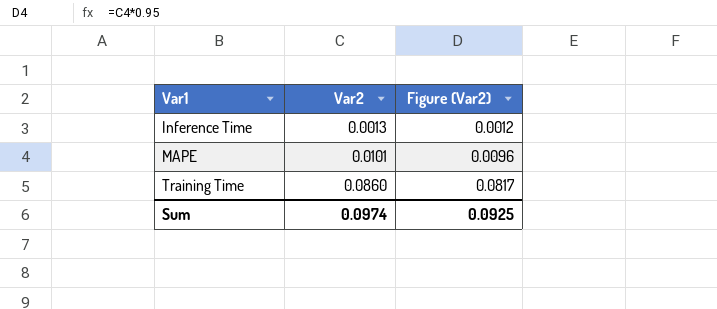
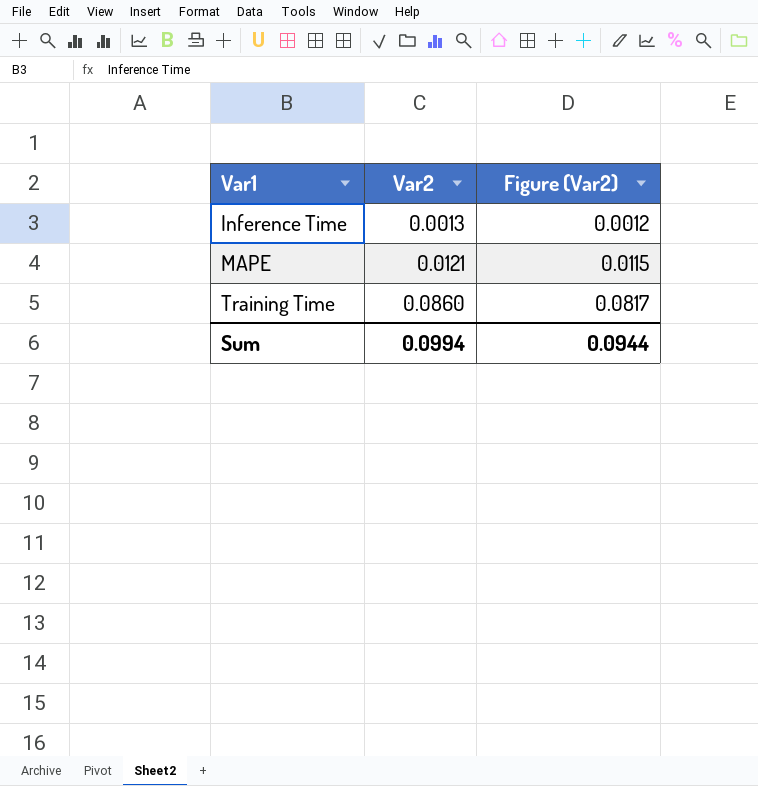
MAPE | Var2: 0.0101 -> 0.0121
MAPE | Figure (Var2): 0.0096 -> 0.0115
Sum | Var2: 0.0974 -> 0.0994
Sum | Figure (Var2): 0.0925 -> 0.0944

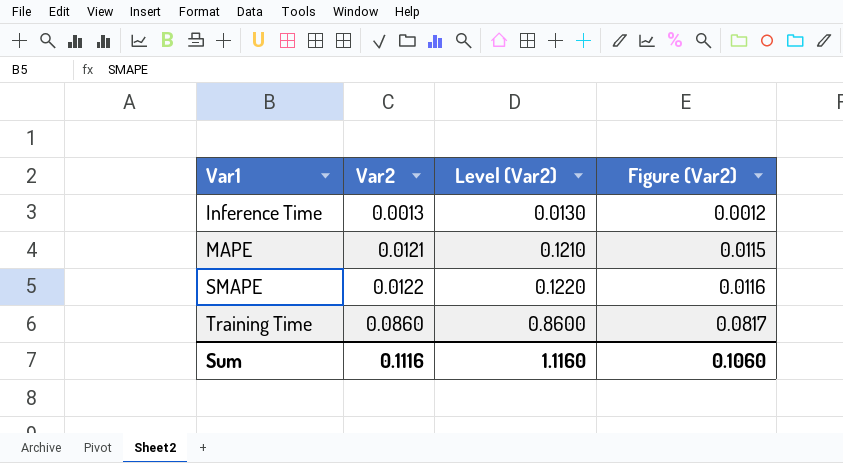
column Level (Var2) | formula: none -> [Var2] * 10
row SMAPE: none -> 0.0122 | 0.1220 | 0.0116
Sum | Var2: 0.0994 -> 0.1116
Sum | Figure (Var2): 0.0944 -> 0.1060

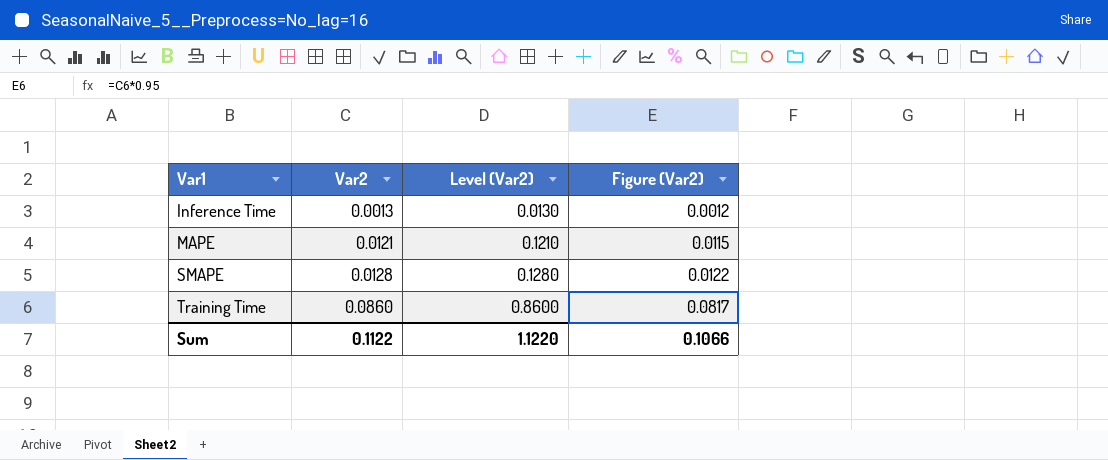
SMAPE | Var2: 0.0122 -> 0.0128
SMAPE | Level (Var2): 0.1220 -> 0.1280
SMAPE | Figure (Var2): 0.0116 -> 0.0122
Sum | Var2: 0.1116 -> 0.1122
Sum | Level (Var2): 1.1160 -> 1.1220
Sum | Figure (Var2): 0.1060 -> 0.1066

